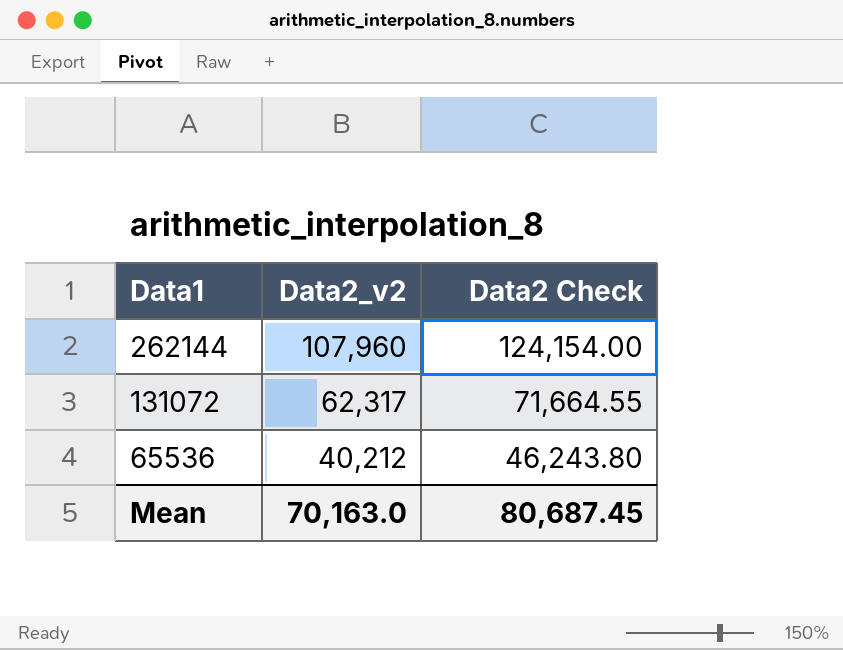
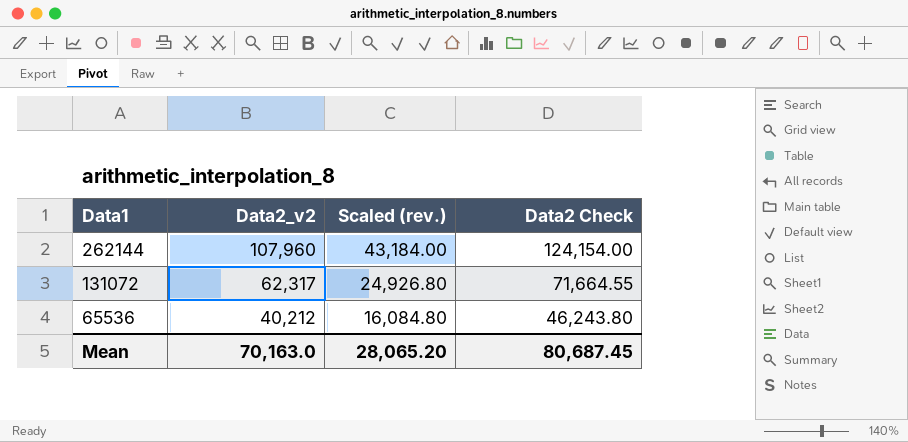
column Scaled (rev.) | formula: none -> [Data2_v2] * 0.4

